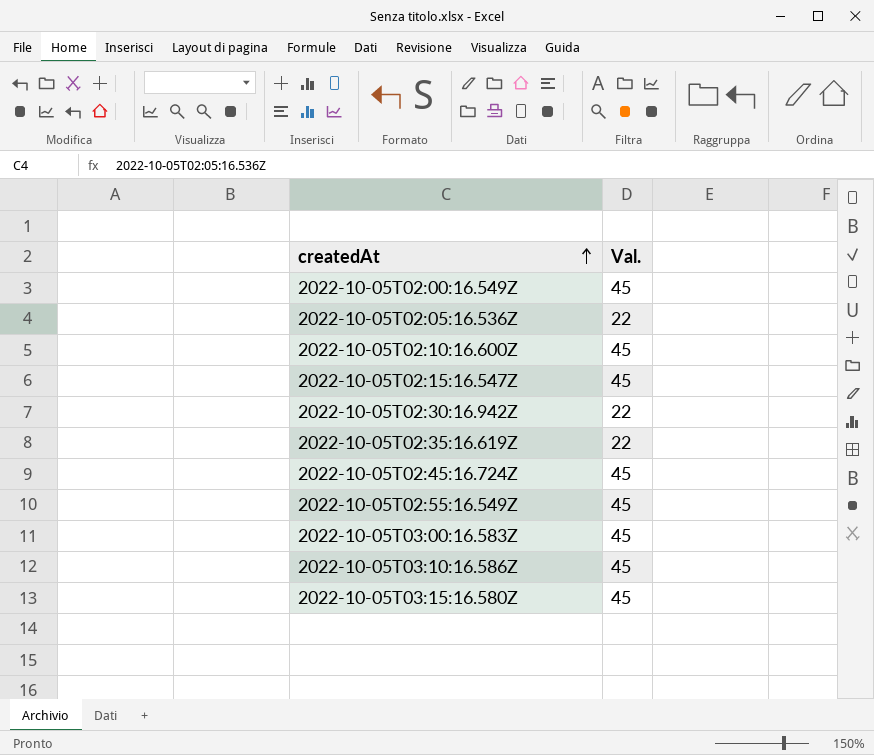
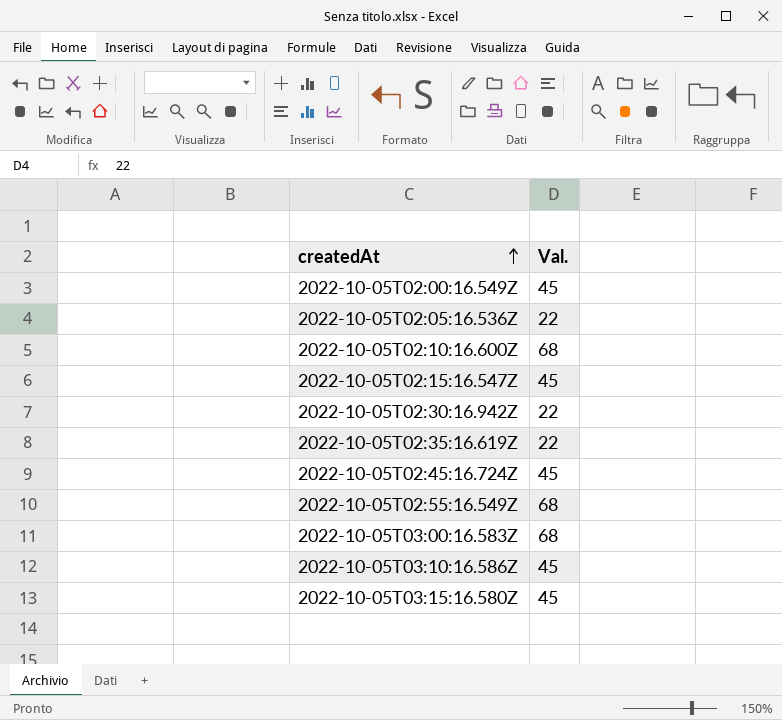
2022-10-05T02:10:16.600Z | Val.: 45 -> 68
2022-10-05T02:55:16.549Z | Val.: 45 -> 68
2022-10-05T03:00:16.583Z | Val.: 45 -> 68

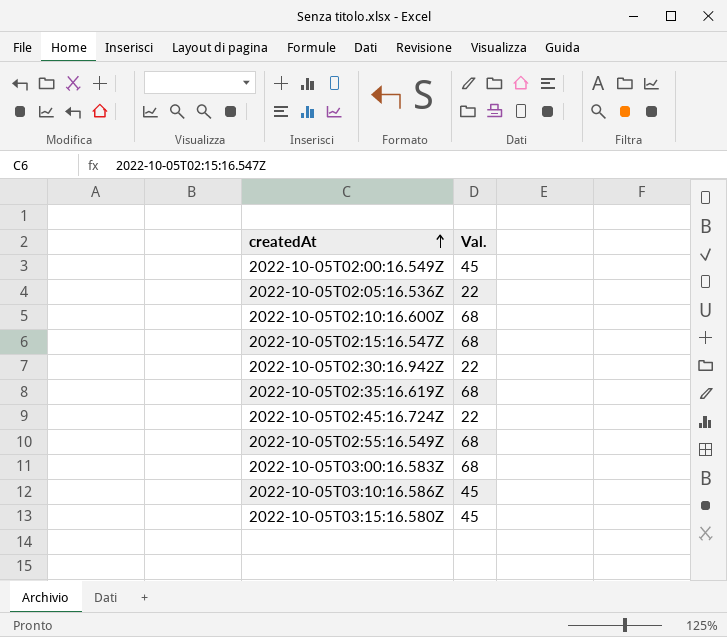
2022-10-05T02:15:16.547Z | Val.: 45 -> 68
2022-10-05T02:35:16.619Z | Val.: 22 -> 68
2022-10-05T02:45:16.724Z | Val.: 45 -> 22

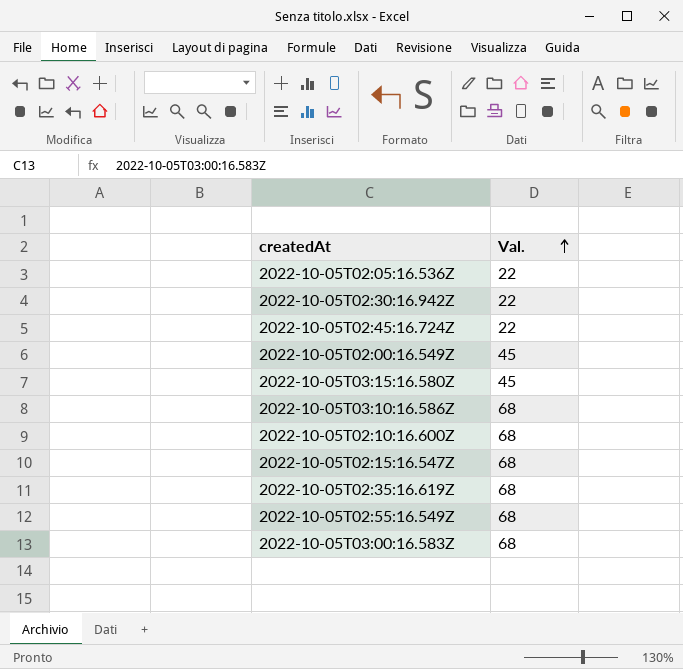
row order: createdAt ascending -> Val. ascending
2022-10-05T03:10:16.586Z | Val.: 45 -> 68

